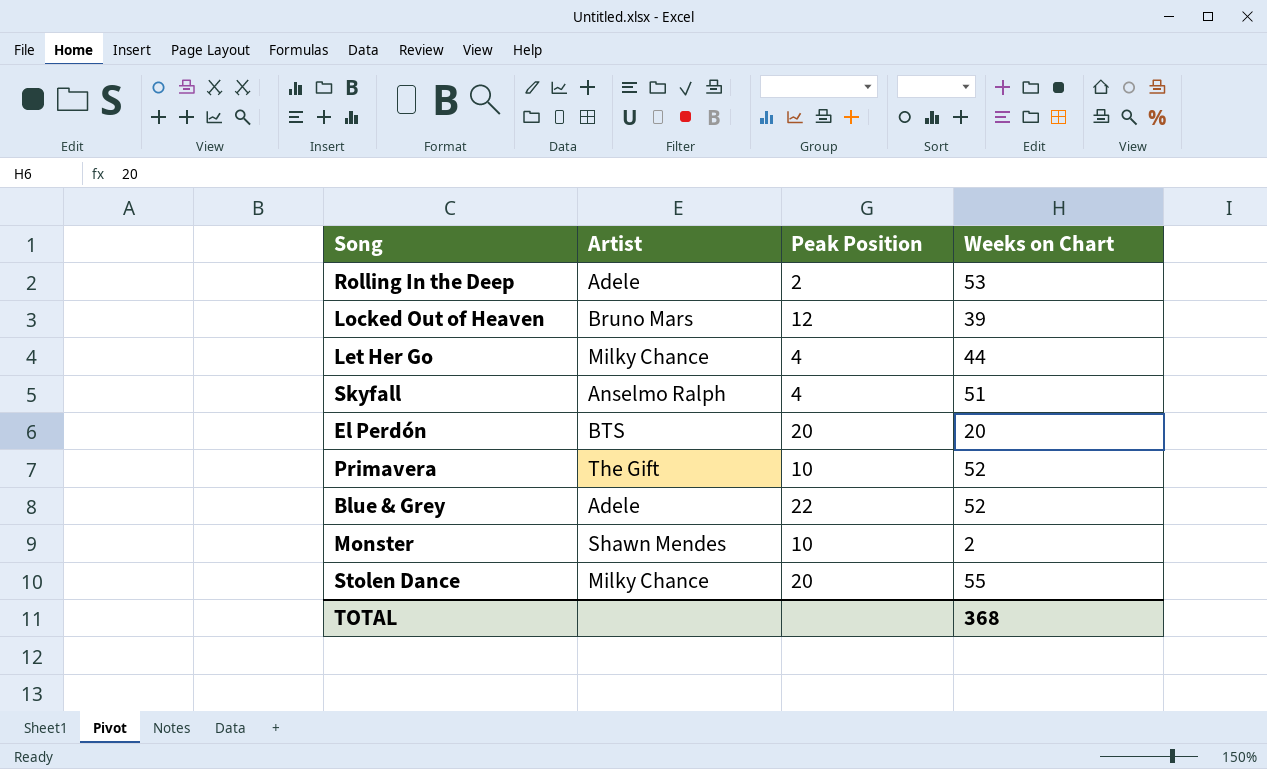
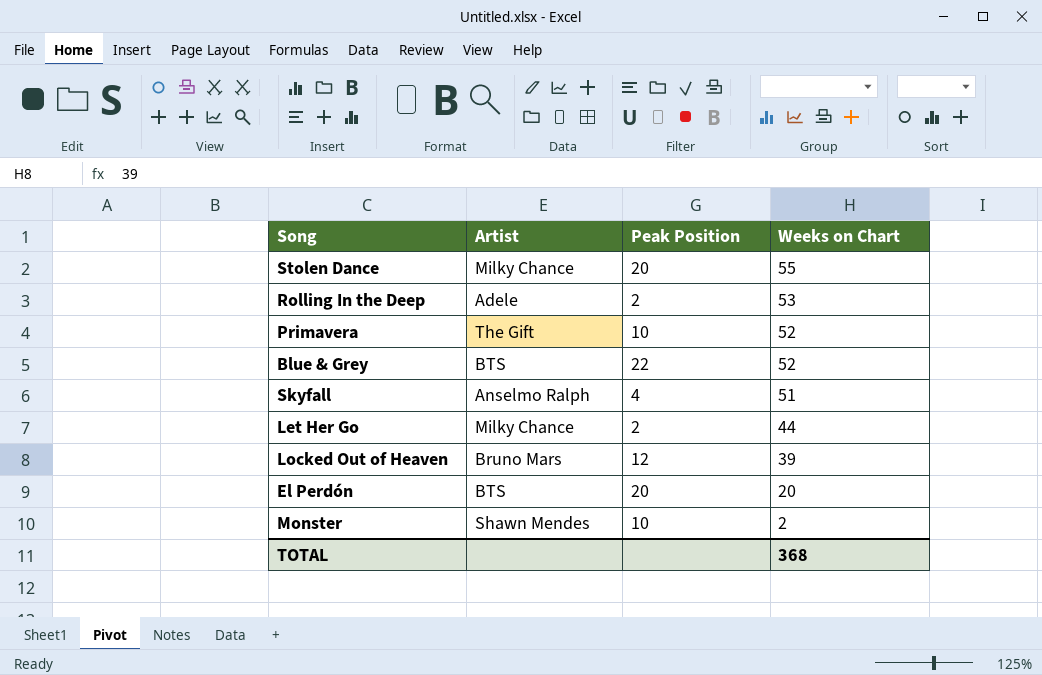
row order: none -> Weeks on Chart descending
Blue & Grey | Artist: Adele -> BTS
Let Her Go | Peak Position: 4 -> 2

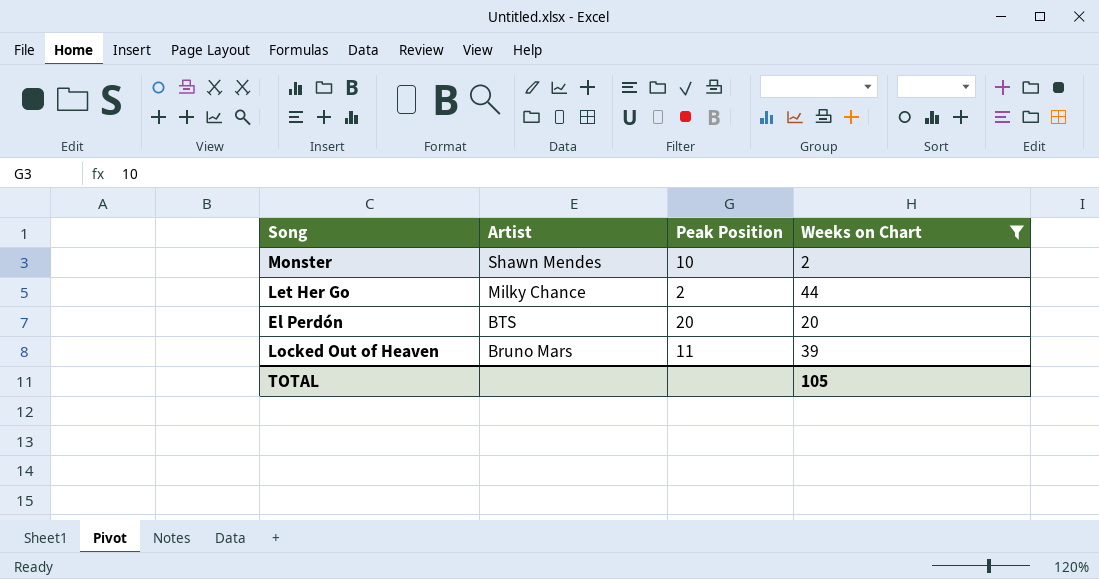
filter: none -> Weeks on Chart <= 44
row order: Weeks on Chart descending -> Artist descending
Locked Out of Heaven | Peak Position: 12 -> 11
TOTAL | Weeks on Chart: 368 -> 105

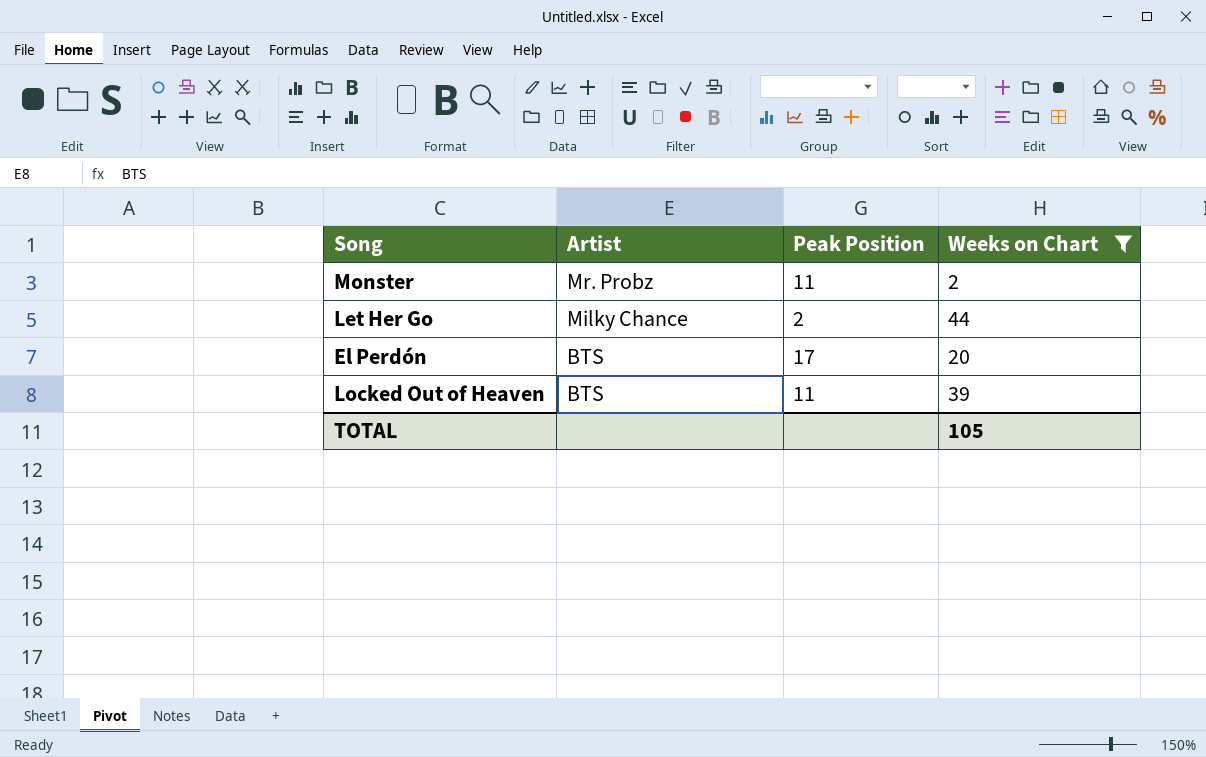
Monster | Artist: Shawn Mendes -> Mr. Probz
Monster | Peak Position: 10 -> 11
El Perdón | Peak Position: 20 -> 17
Locked Out of Heaven | Artist: Bruno Mars -> BTS

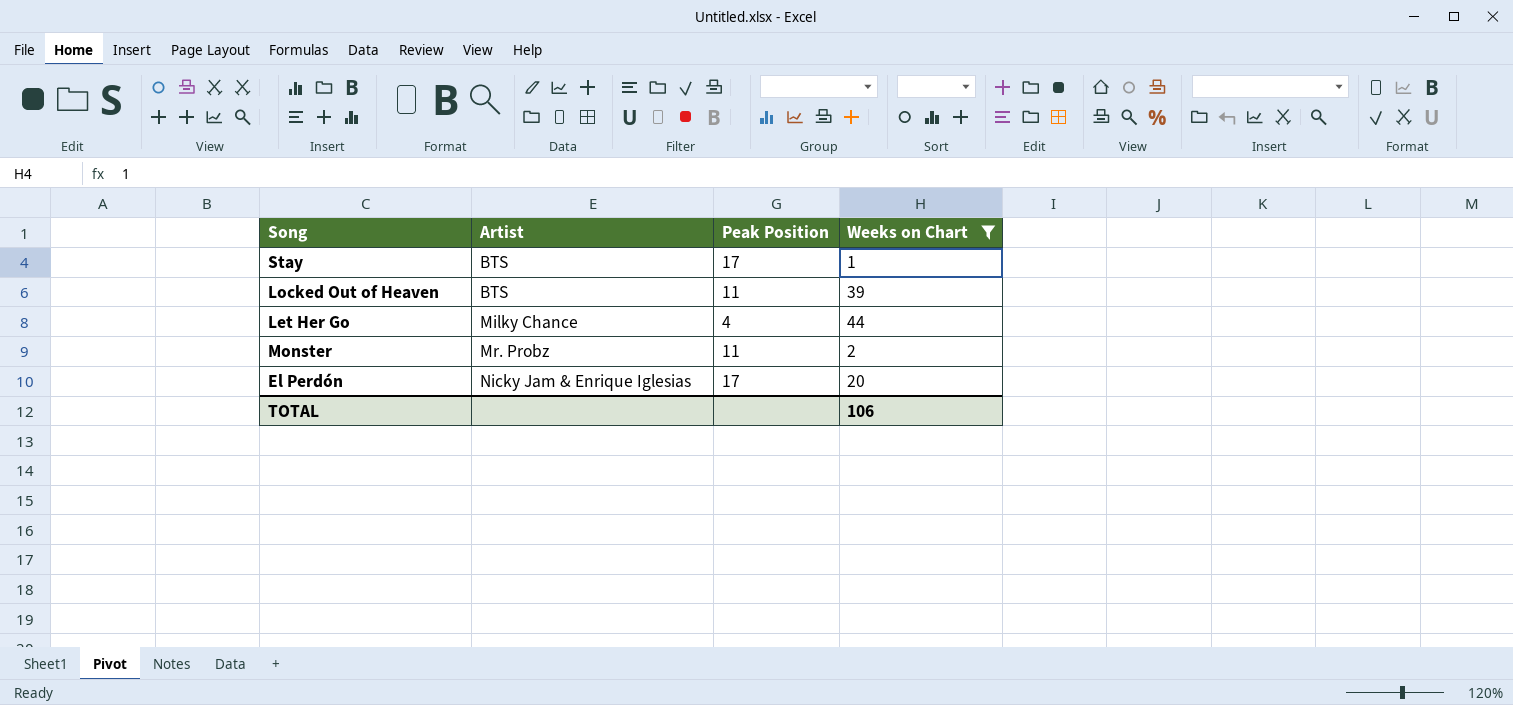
row order: Artist descending -> Artist ascending
row Stay: none -> BTS | 17 | 1
Let Her Go | Peak Position: 2 -> 4
El Perdón | Artist: BTS -> Nicky Jam & Enrique Iglesias
TOTAL | Weeks on Chart: 105 -> 106

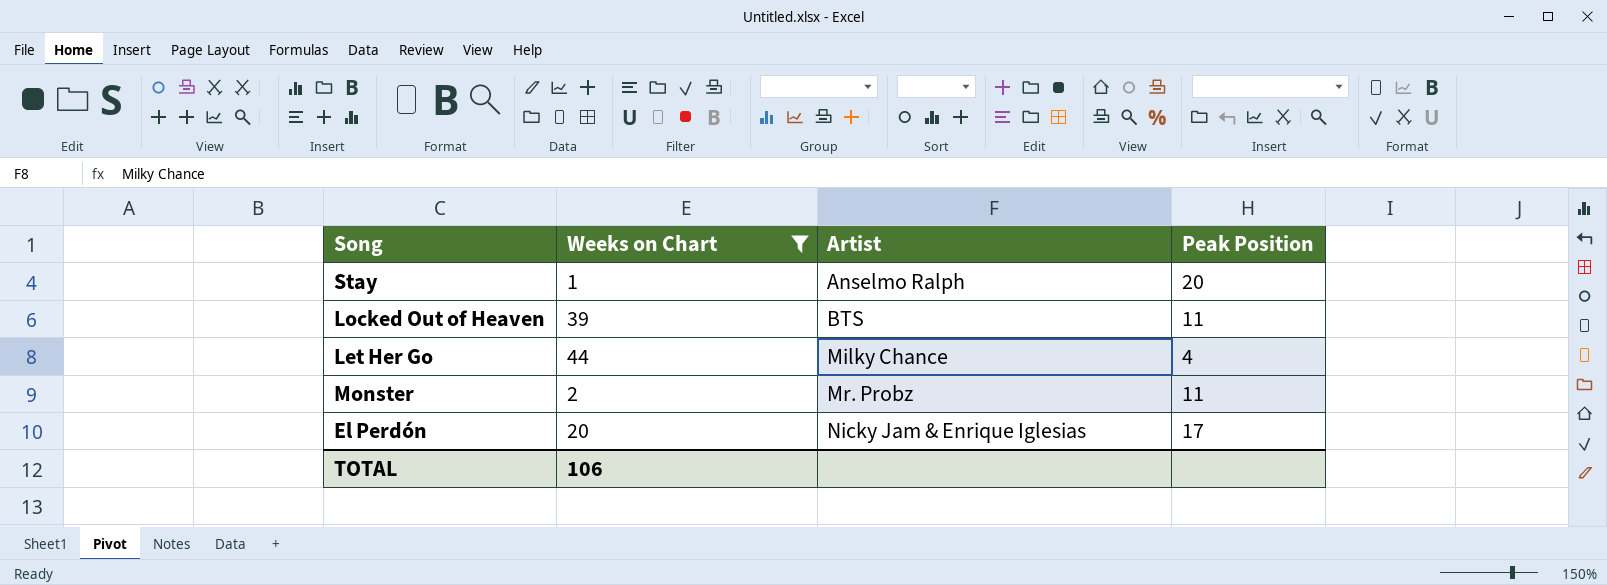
column Weeks on Chart | position: 4 -> 2
Stay | Artist: BTS -> Anselmo Ralph
Stay | Peak Position: 17 -> 20

